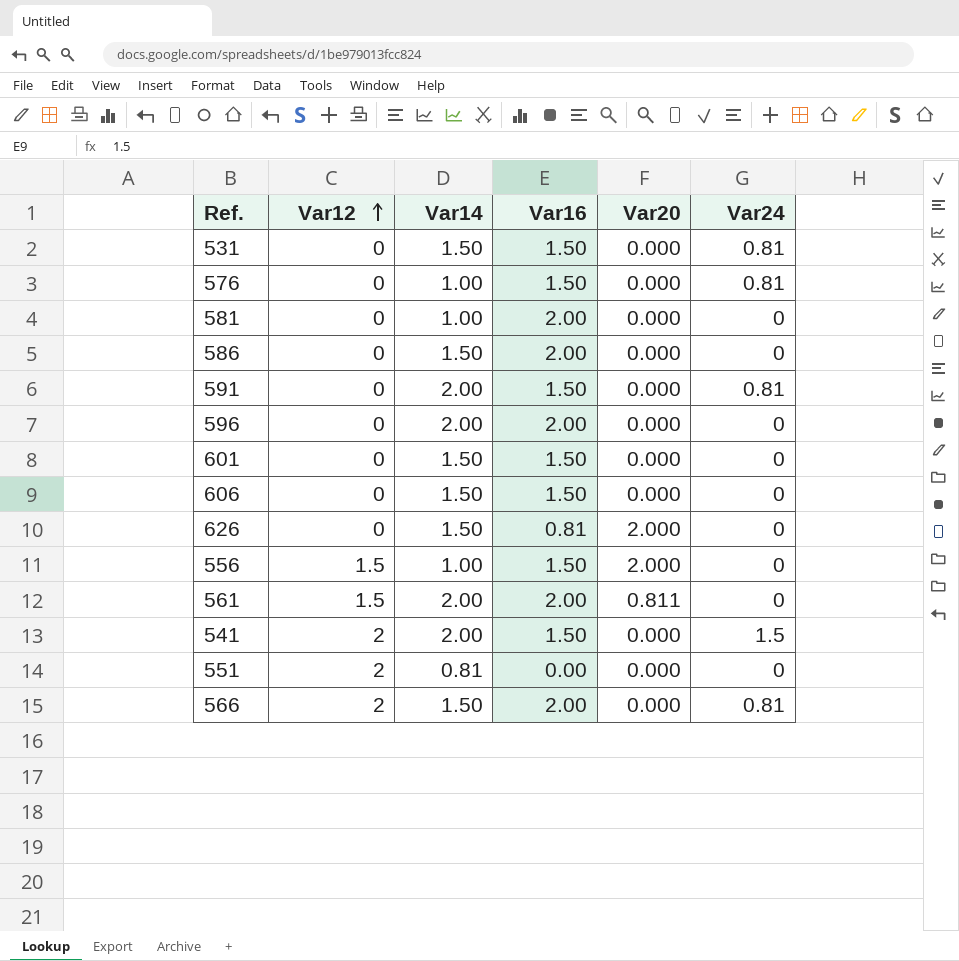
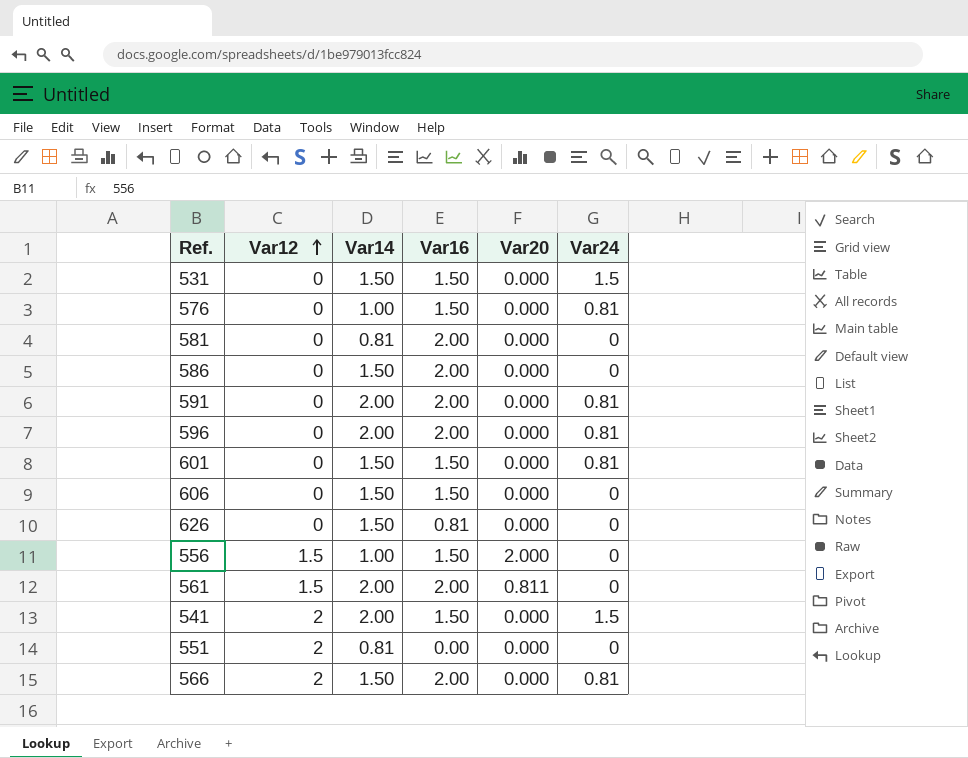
531 | Var24: 0.81 -> 1.5
581 | Var14: 1.00 -> 0.81
591 | Var16: 1.50 -> 2.00
596 | Var24: 0 -> 0.81
601 | Var24: 0 -> 0.81
626 | Var20: 2.000 -> 0.000

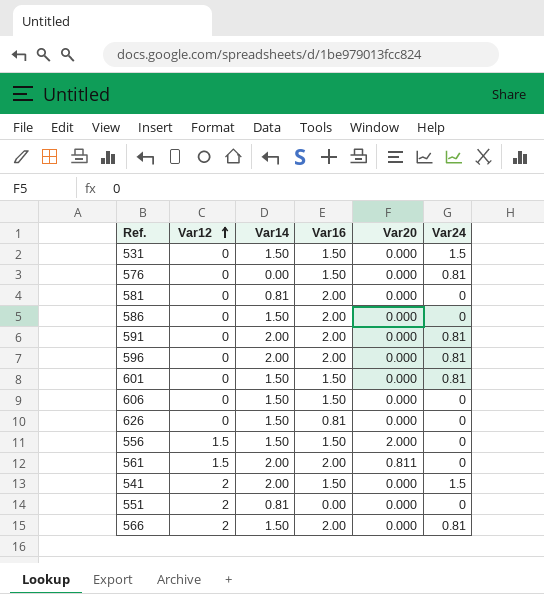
576 | Var14: 1.00 -> 0.00
556 | Var14: 1.00 -> 1.50

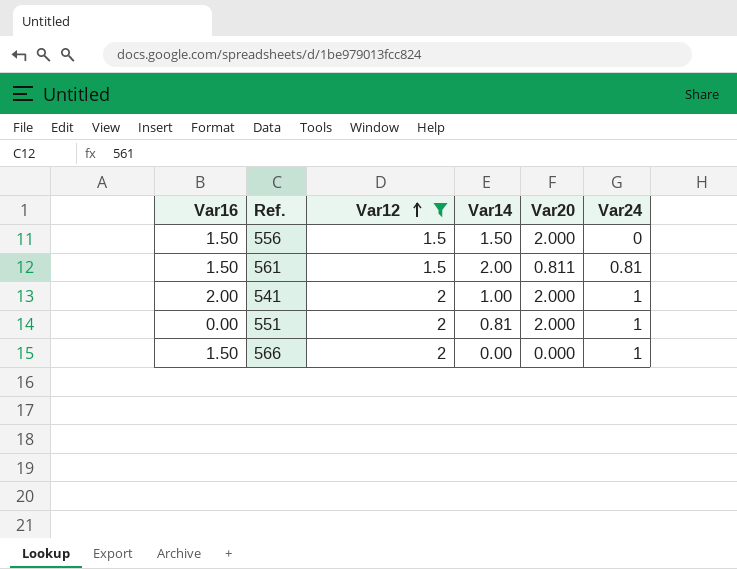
filter: none -> Var12 != 0
column Var16 | position: 4 -> 1
561 | Var16: 2.00 -> 1.50
561 | Var24: 0 -> 0.81
541 | Var16: 1.50 -> 2.00
541 | Var14: 2.00 -> 1.00
541 | Var20: 0.000 -> 2.000
541 | Var24: 1.5 -> 1
551 | Var20: 0.000 -> 2.000
551 | Var24: 0 -> 1
566 | Var16: 2.00 -> 1.50
566 | Var14: 1.50 -> 0.00
566 | Var24: 0.81 -> 1

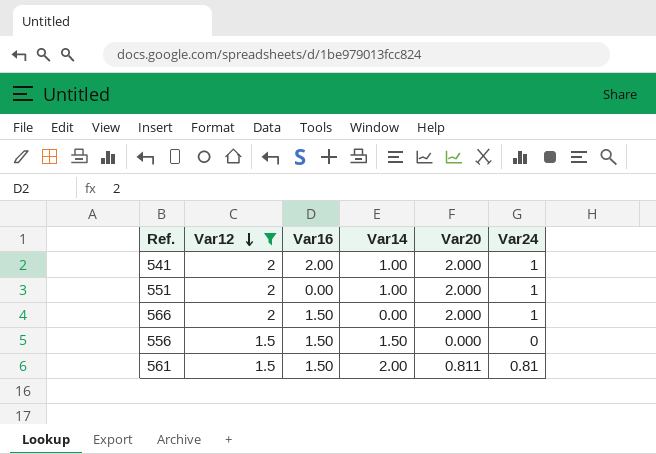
row order: Var12 ascending -> Var12 descending
column Var16 | position: 1 -> 3
551 | Var14: 0.81 -> 1.00
566 | Var20: 0.000 -> 2.000
556 | Var20: 2.000 -> 0.000

